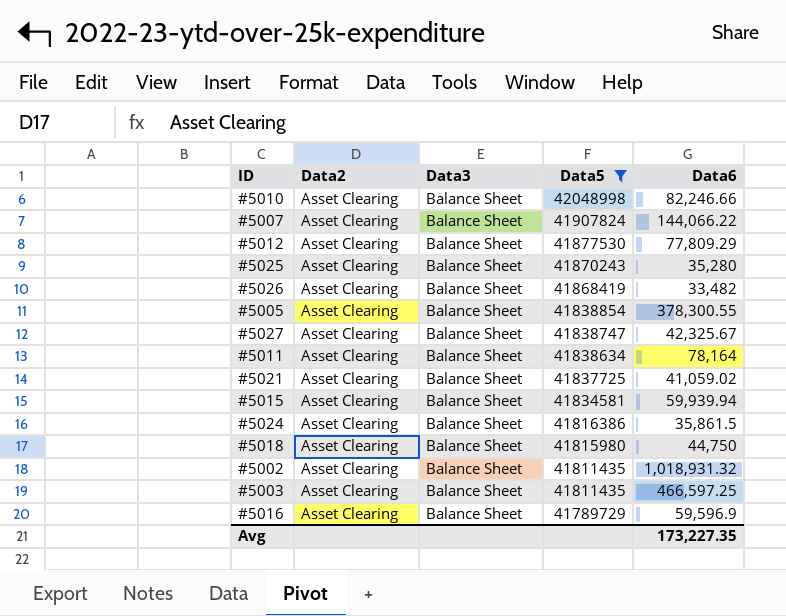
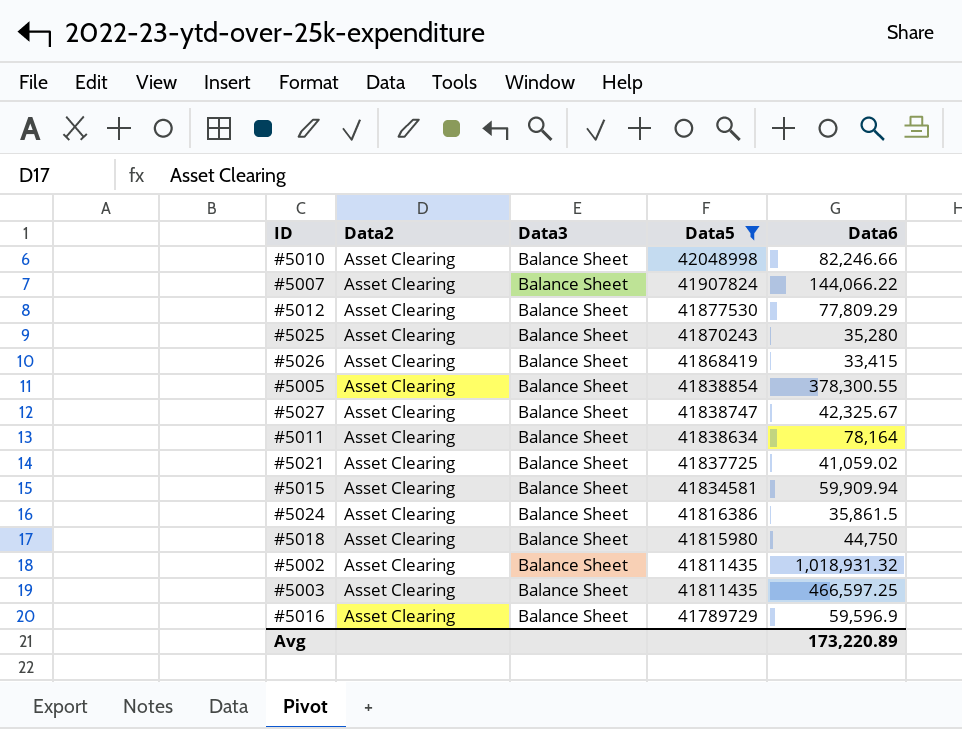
#5026 | Data6: 33,482 -> 33,415
#5015 | Data6: 59,939.94 -> 59,909.94
Avg | Data6: 173,227.35 -> 173,220.89

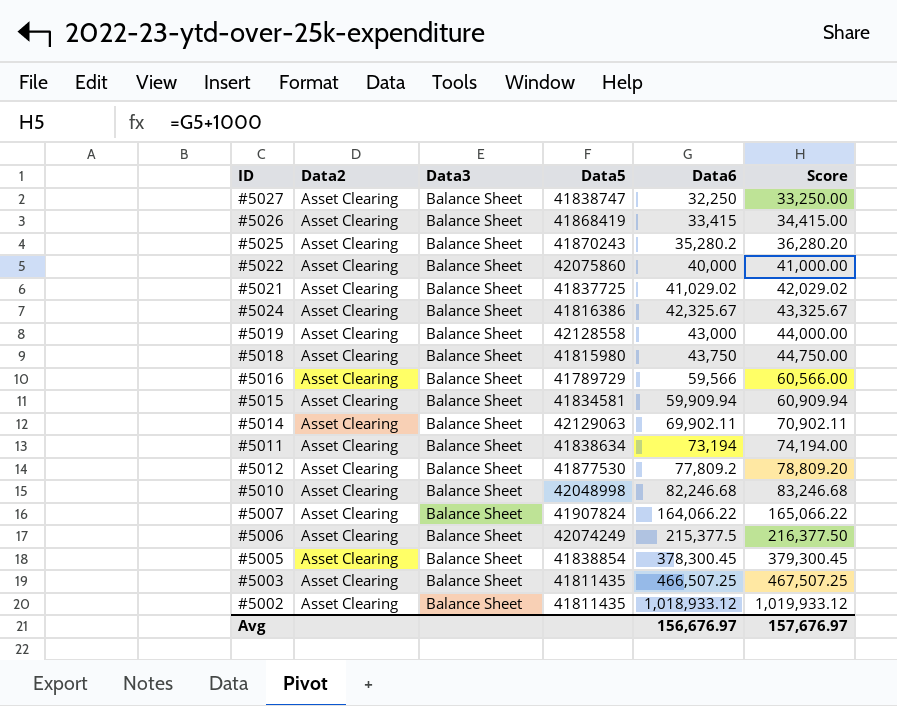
filter: Data5 <= 42048998 -> none
row order: Data5 descending -> Data6 ascending
column Score | formula: none -> [Data6] + 1000
#5027 | Data6: 42,325.67 -> 32,250
#5025 | Data6: 35,280 -> 35,280.2
#5021 | Data6: 41,059.02 -> 41,029.02
#5024 | Data6: 35,861.5 -> 42,325.67
#5018 | Data6: 44,750 -> 43,750
#5016 | Data6: 59,596.9 -> 59,566
#5011 | Data6: 78,164 -> 73,194
#5012 | Data6: 77,809.29 -> 77,809.2
#5010 | Data6: 82,246.66 -> 82,246.68
#5007 | Data6: 144,066.22 -> 164,066.22
#5005 | Data6: 378,300.55 -> 378,300.45
#5003 | Data6: 466,597.25 -> 466,507.25
#5002 | Data6: 1,018,931.32 -> 1,018,933.12
Avg | Data6: 173,220.89 -> 156,676.97

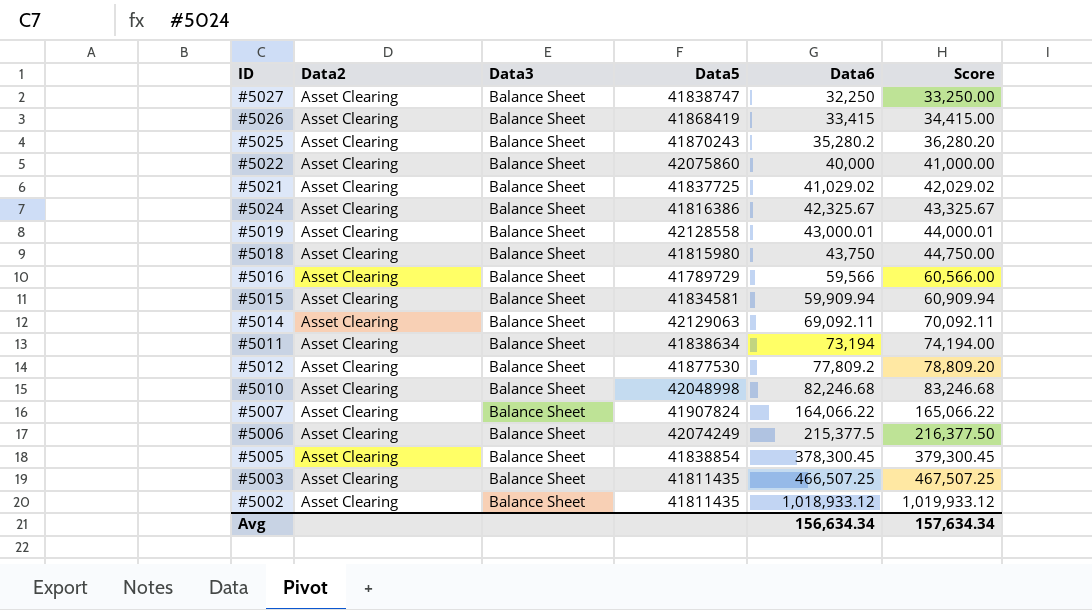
#5019 | Data6: 43,000 -> 43,000.01
#5019 | Score: 44,000.00 -> 44,000.01
#5014 | Data6: 69,902.11 -> 69,092.11
#5014 | Score: 70,902.11 -> 70,092.11
Avg | Data6: 156,676.97 -> 156,634.34
Avg | Score: 157,676.97 -> 157,634.34

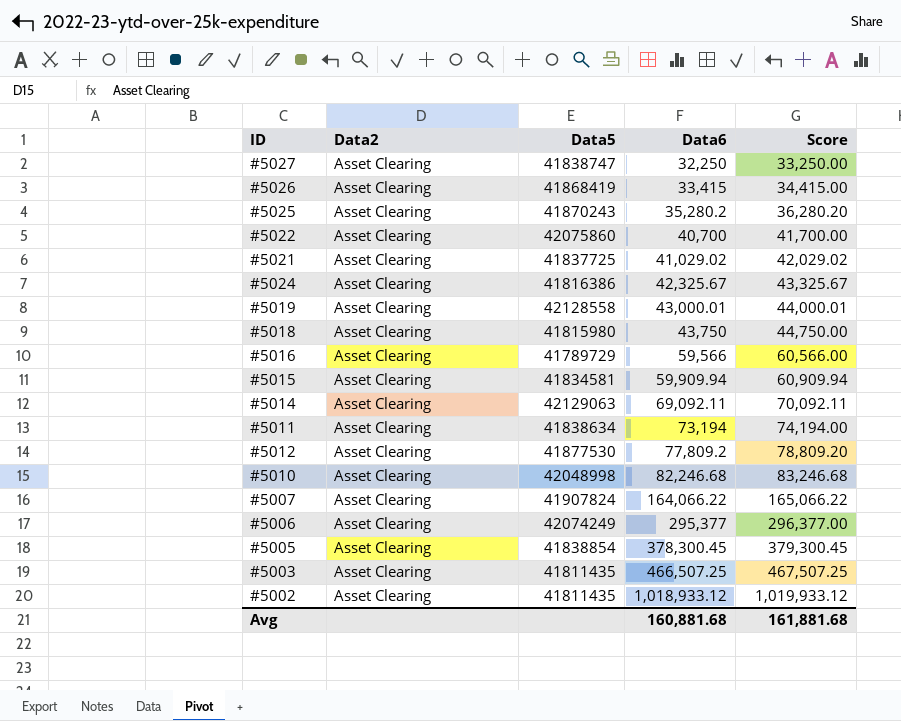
column Data3 | position: 3 -> none
#5022 | Data6: 40,000 -> 40,700
#5022 | Score: 41,000.00 -> 41,700.00
#5006 | Data6: 215,377.5 -> 295,377
#5006 | Score: 216,377.50 -> 296,377.00
Avg | Data6: 156,634.34 -> 160,881.68
Avg | Score: 157,634.34 -> 161,881.68

